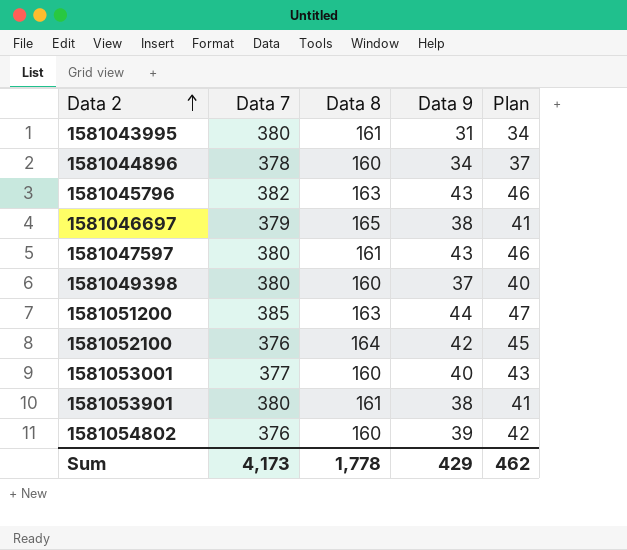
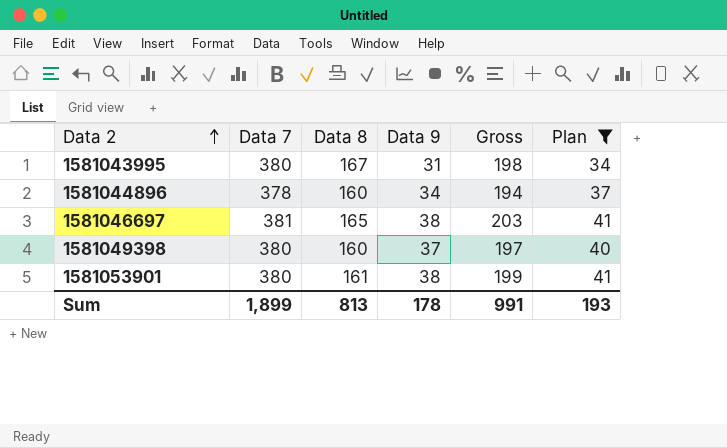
filter: none -> Plan <= 41
column Gross | formula: none -> [Data 8] + [Data 9]
1581043995 | Data 8: 161 -> 167
1581046697 | Data 7: 379 -> 381
Sum | Data 7: 4,173 -> 1,899
Sum | Data 8: 1,778 -> 813
Sum | Data 9: 429 -> 178
Sum | Plan: 462 -> 193

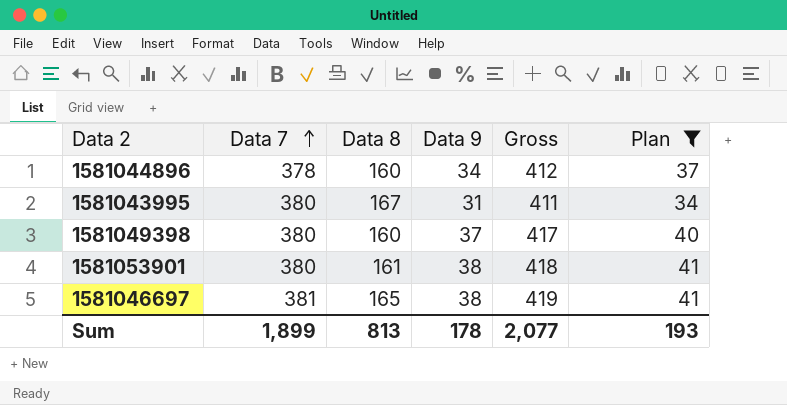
row order: Data 2 ascending -> Data 7 ascending
column Gross | formula: [Data 8] + [Data 9] -> [Data 7] + [Data 9]
Sum | Gross: 991 -> 2,077

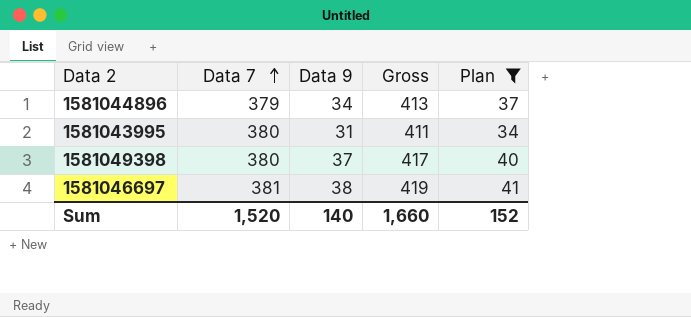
column Data 8 | position: 3 -> none
row 1581053901: 380 | 161 | 38 | 418 | 41 -> none
1581044896 | Data 7: 378 -> 379
1581044896 | Gross: 412 -> 413
Sum | Data 7: 1,899 -> 1,520
Sum | Data 9: 178 -> 140
Sum | Gross: 2,077 -> 1,660
Sum | Plan: 193 -> 152

